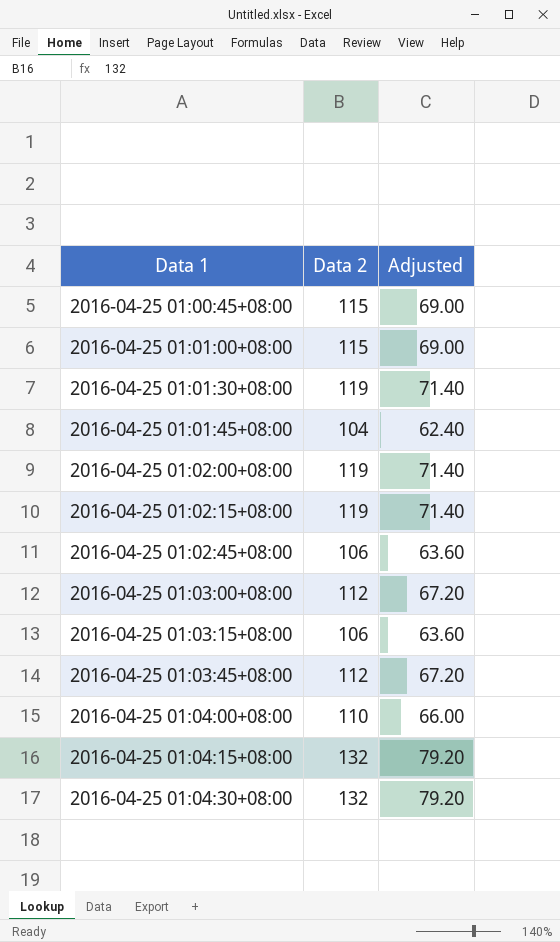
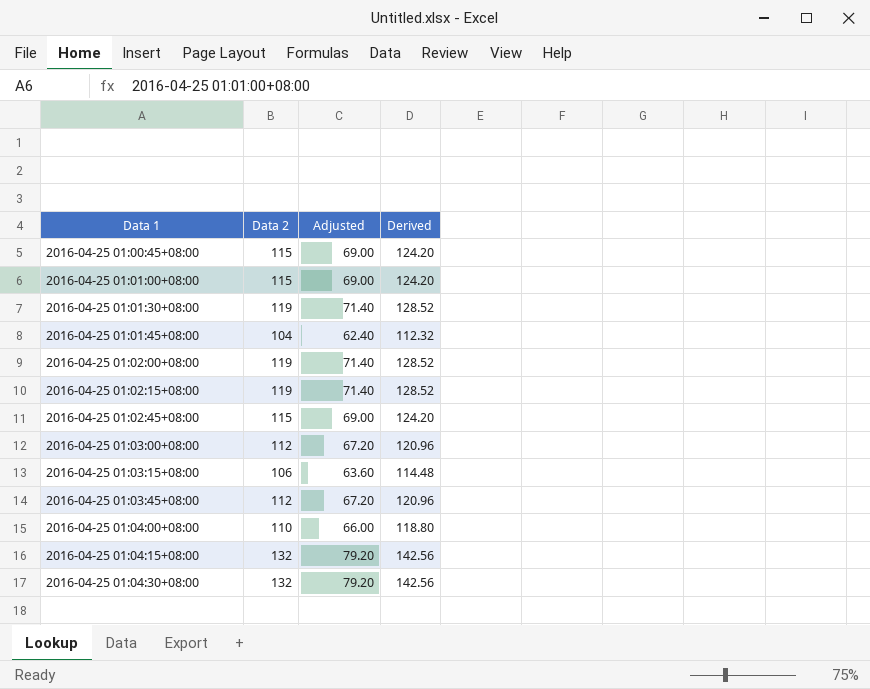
column Derived | formula: none -> [Data 2] * 1.08
2016-04-25 01:02:45+08:00 | Data 2: 106 -> 115
2016-04-25 01:02:45+08:00 | Adjusted: 63.60 -> 69.00

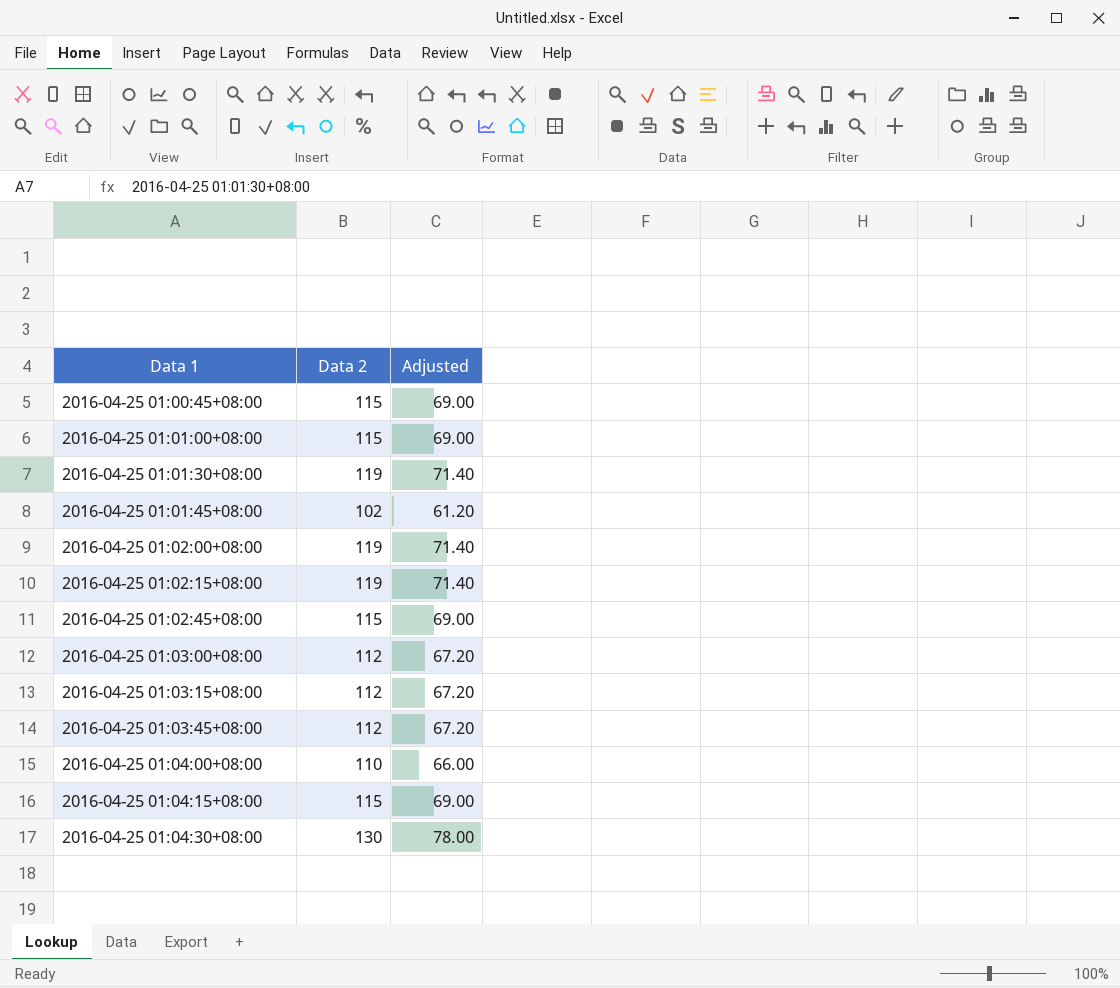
column Derived | formula: [Data 2] * 1.08 -> none
2016-04-25 01:01:45+08:00 | Data 2: 104 -> 102
2016-04-25 01:01:45+08:00 | Adjusted: 62.40 -> 61.20
2016-04-25 01:03:15+08:00 | Data 2: 106 -> 112
2016-04-25 01:03:15+08:00 | Adjusted: 63.60 -> 67.20
2016-04-25 01:04:15+08:00 | Data 2: 132 -> 115
2016-04-25 01:04:15+08:00 | Adjusted: 79.20 -> 69.00
2016-04-25 01:04:30+08:00 | Data 2: 132 -> 130
2016-04-25 01:04:30+08:00 | Adjusted: 79.20 -> 78.00

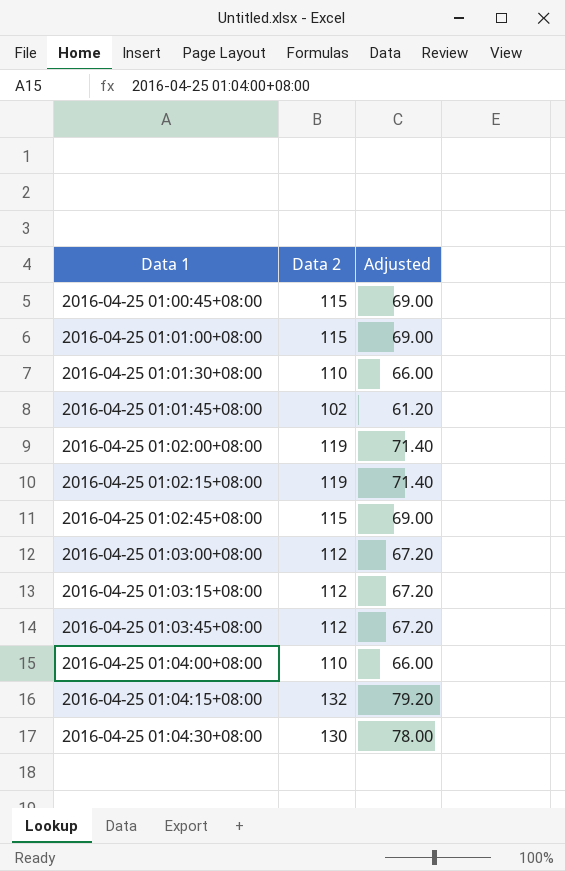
2016-04-25 01:01:30+08:00 | Data 2: 119 -> 110
2016-04-25 01:01:30+08:00 | Adjusted: 71.40 -> 66.00
2016-04-25 01:04:15+08:00 | Data 2: 115 -> 132
2016-04-25 01:04:15+08:00 | Adjusted: 69.00 -> 79.20

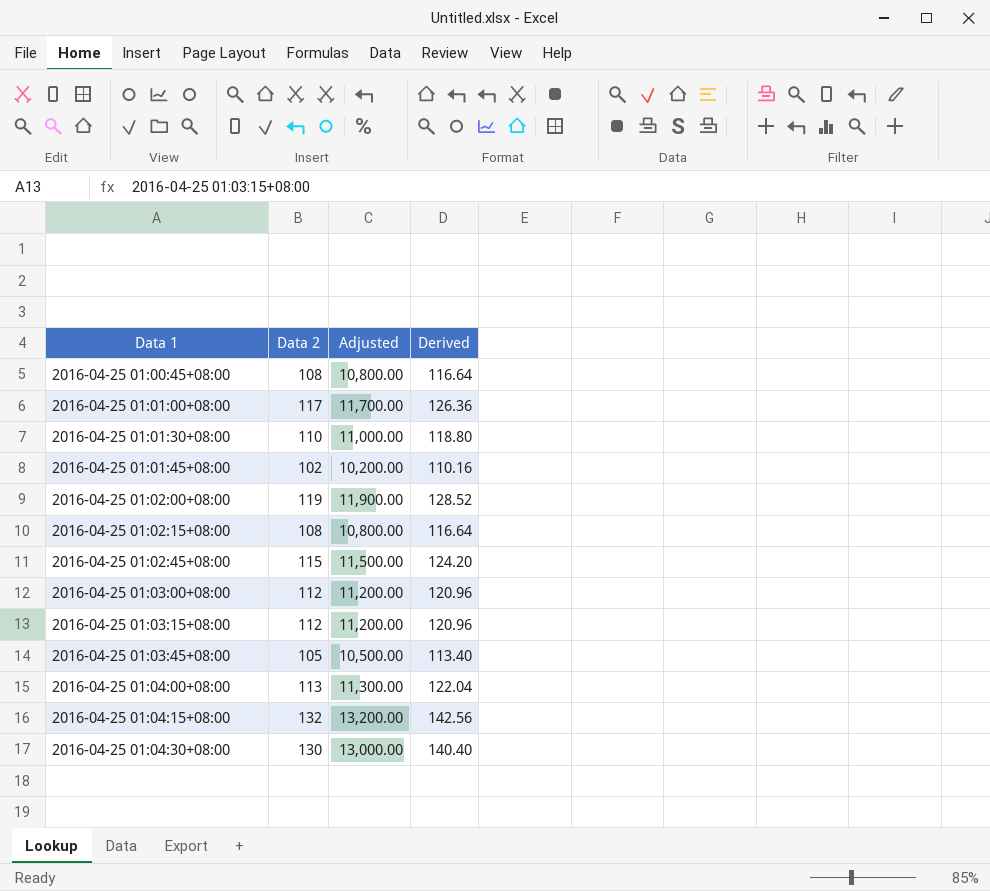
column Adjusted | formula: [Data 2] * 0.6 -> [Data 2] * 100
column Derived | formula: none -> [Data 2] * 1.08
2016-04-25 01:00:45+08:00 | Data 2: 115 -> 108
2016-04-25 01:01:00+08:00 | Data 2: 115 -> 117
2016-04-25 01:02:15+08:00 | Data 2: 119 -> 108
2016-04-25 01:03:45+08:00 | Data 2: 112 -> 105
2016-04-25 01:04:00+08:00 | Data 2: 110 -> 113

